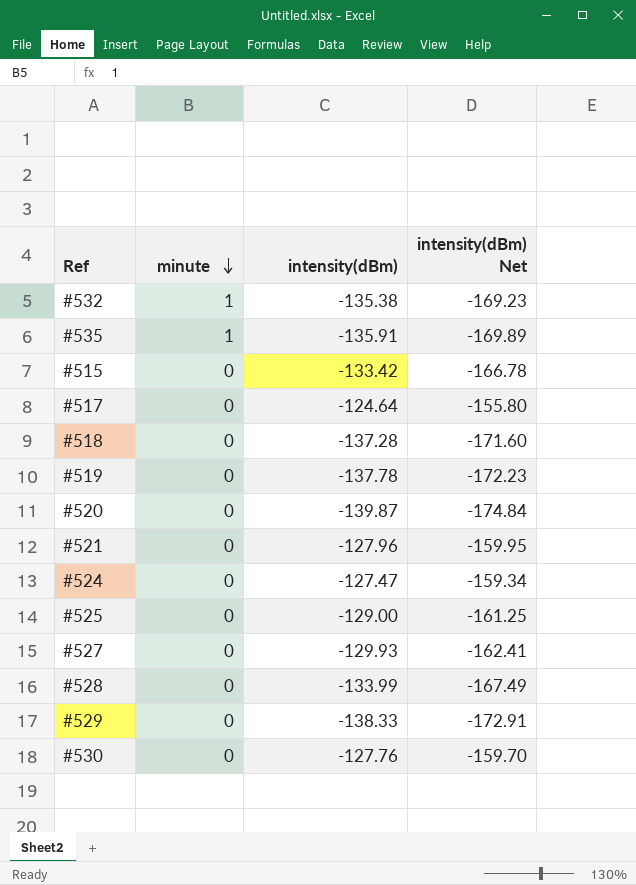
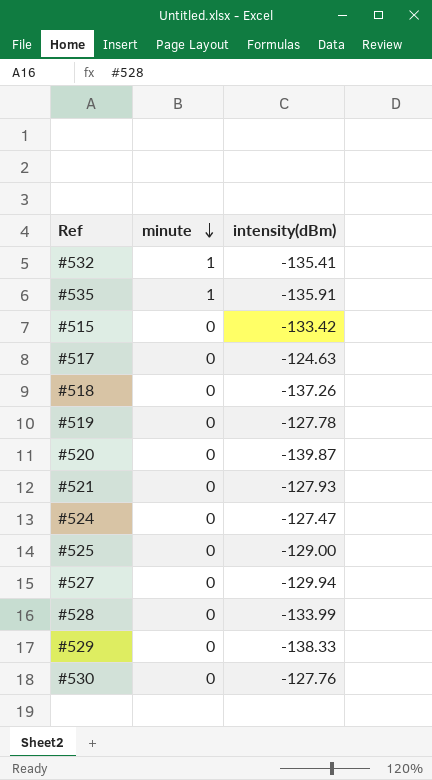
column intensity(dBm) Net | formula: [intensity(dBm)] * 1.25 -> none
#532 | intensity(dBm): -135.38 -> -135.41
#517 | intensity(dBm): -124.64 -> -124.63
#518 | intensity(dBm): -137.28 -> -137.26
#519 | intensity(dBm): -137.78 -> -127.78
#521 | intensity(dBm): -127.96 -> -127.93
#527 | intensity(dBm): -129.93 -> -129.94

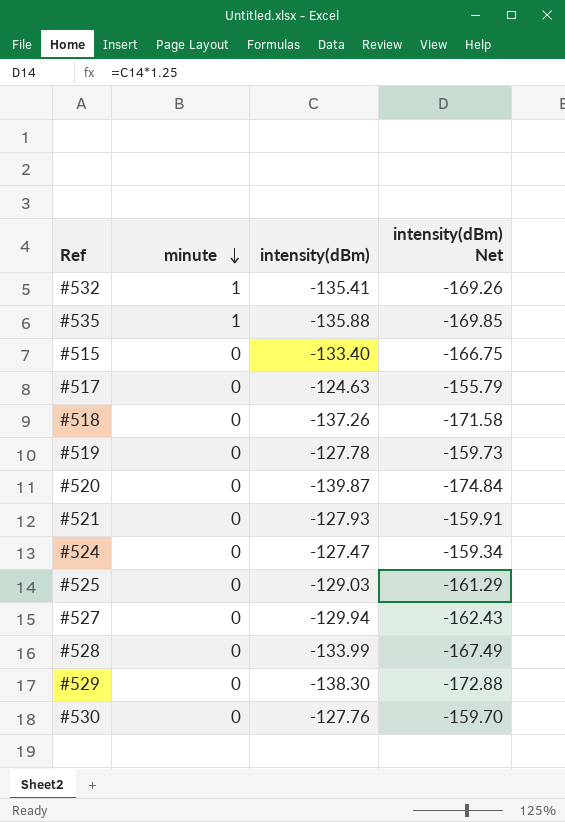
column intensity(dBm) Net | formula: none -> [intensity(dBm)] * 1.25
#535 | intensity(dBm): -135.91 -> -135.88
#515 | intensity(dBm): -133.42 -> -133.40
#525 | intensity(dBm): -129.00 -> -129.03
#529 | intensity(dBm): -138.33 -> -138.30

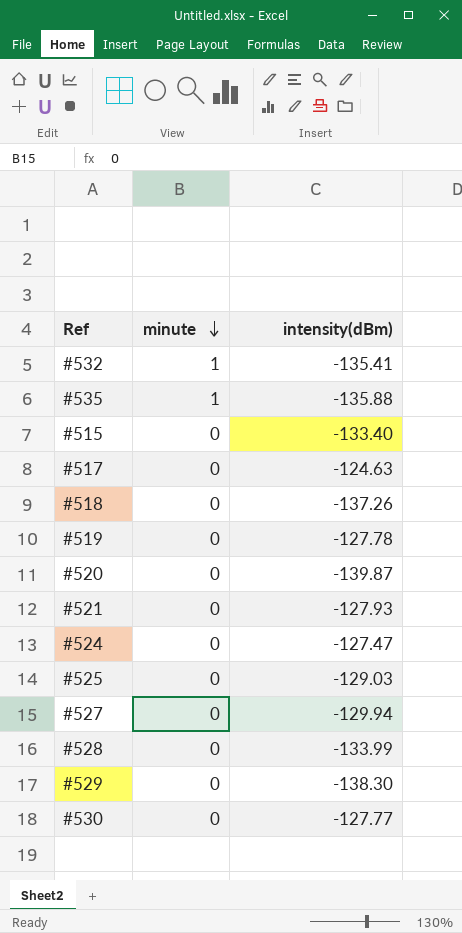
column intensity(dBm) Net | formula: [intensity(dBm)] * 1.25 -> none
#530 | intensity(dBm): -127.76 -> -127.77

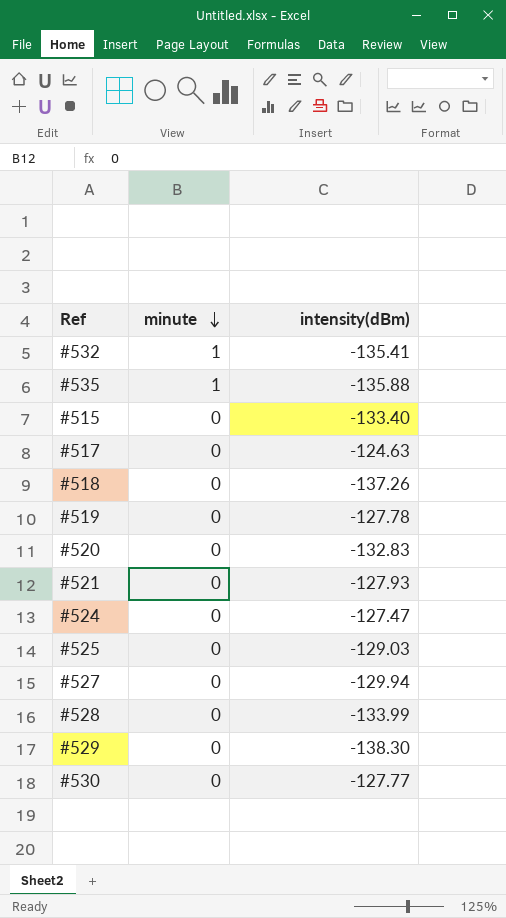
#520 | intensity(dBm): -139.87 -> -132.83

